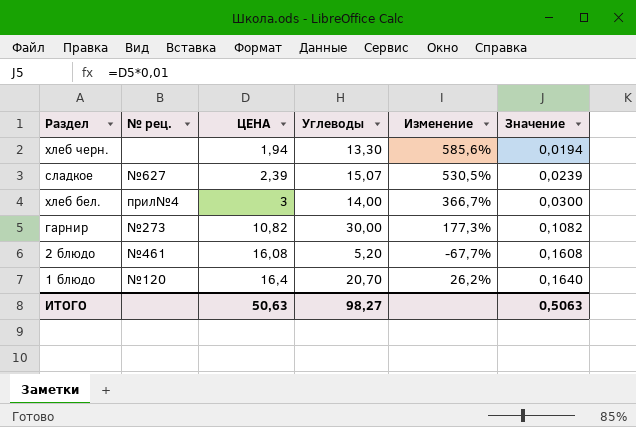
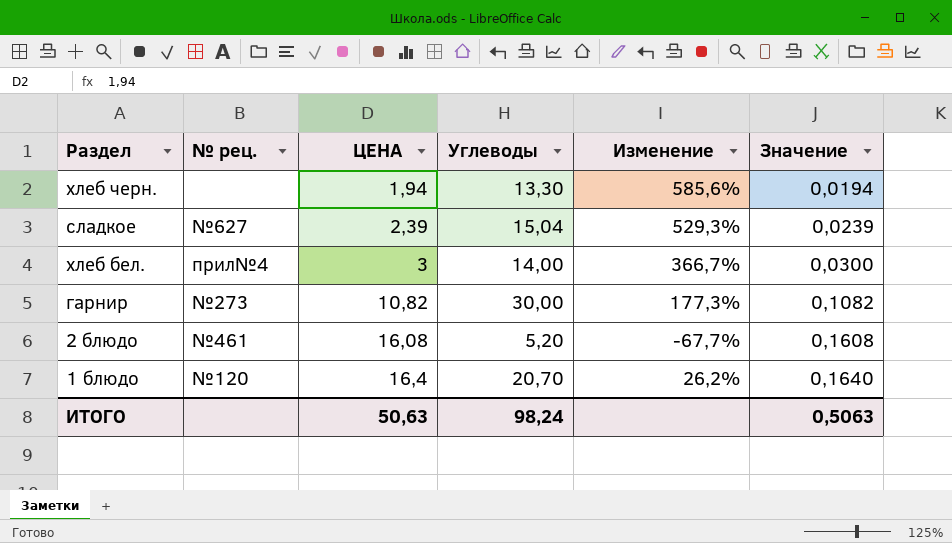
сладкое | Углеводы: 15,07 -> 15,04
сладкое | Изменение: 530,5% -> 529,3%
ИТОГО | Углеводы: 98,27 -> 98,24

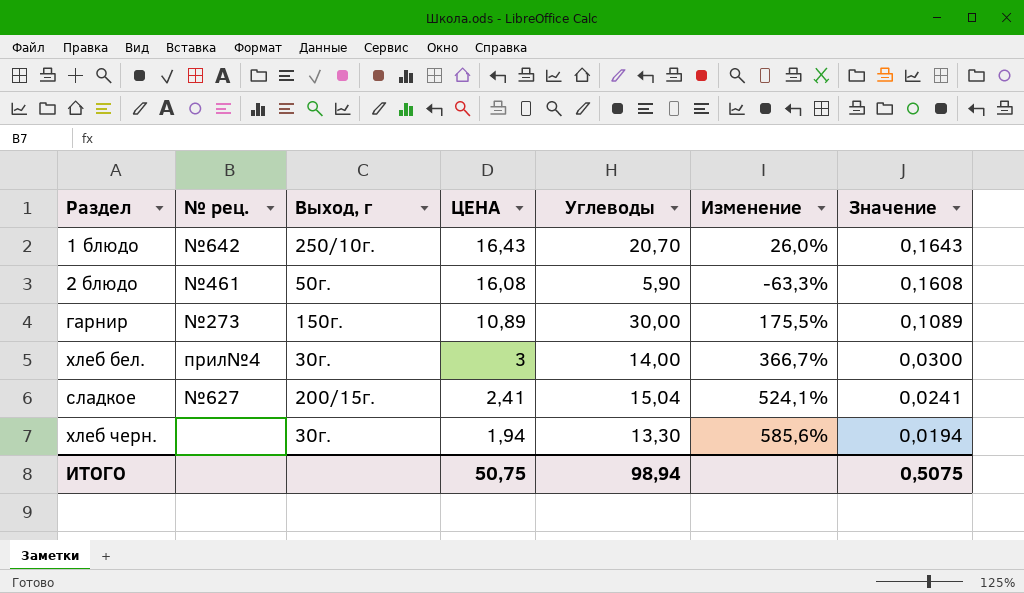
row order: ЦЕНА ascending -> ЦЕНА descending
column Выход, г | position: none -> 3
1 блюдо | № рец.: №120 -> №642
1 блюдо | ЦЕНА: 16,4 -> 16,43
1 блюдо | Изменение: 26,2% -> 26,0%
1 блюдо | Значение: 0,1640 -> 0,1643
2 блюдо | Углеводы: 5,20 -> 5,90
2 блюдо | Изменение: -67,7% -> -63,3%
гарнир | ЦЕНА: 10,82 -> 10,89
гарнир | Изменение: 177,3% -> 175,5%
гарнир | Значение: 0,1082 -> 0,1089
сладкое | ЦЕНА: 2,39 -> 2,41
сладкое | Изменение: 529,3% -> 524,1%
сладкое | Значение: 0,0239 -> 0,0241
ИТОГО | ЦЕНА: 50,63 -> 50,75
ИТОГО | Углеводы: 98,24 -> 98,94
ИТОГО | Значение: 0,5063 -> 0,5075

